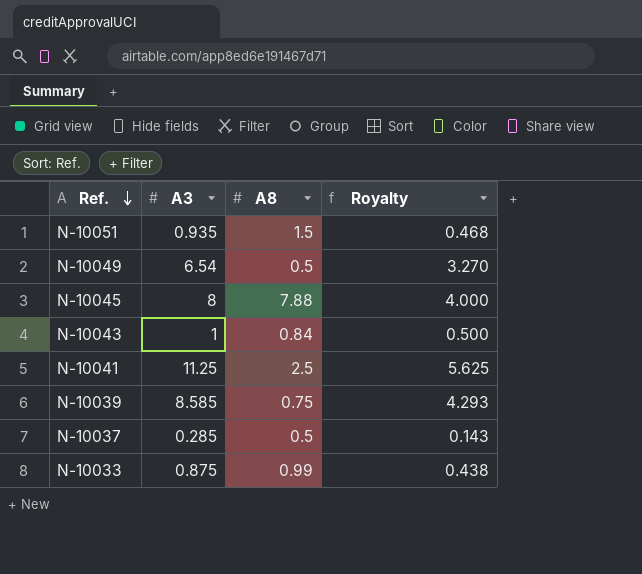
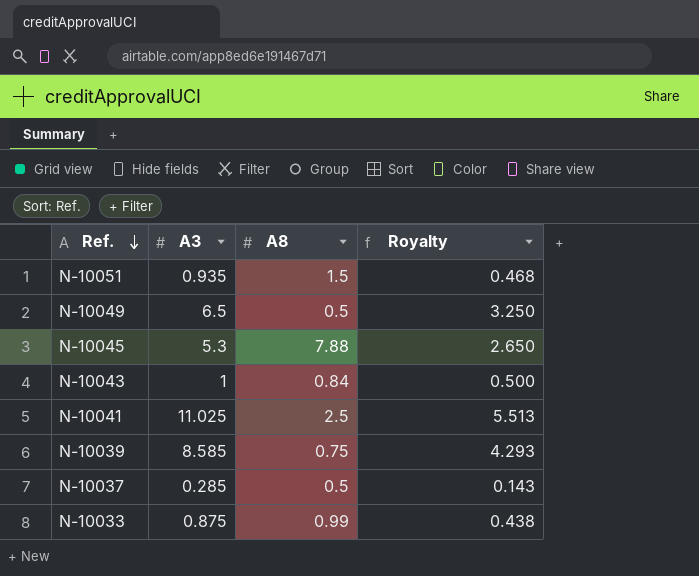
N-10049 | A3: 6.54 -> 6.5
N-10049 | Royalty: 3.270 -> 3.250
N-10045 | A3: 8 -> 5.3
N-10045 | Royalty: 4.000 -> 2.650
N-10041 | A3: 11.25 -> 11.025
N-10041 | Royalty: 5.625 -> 5.513

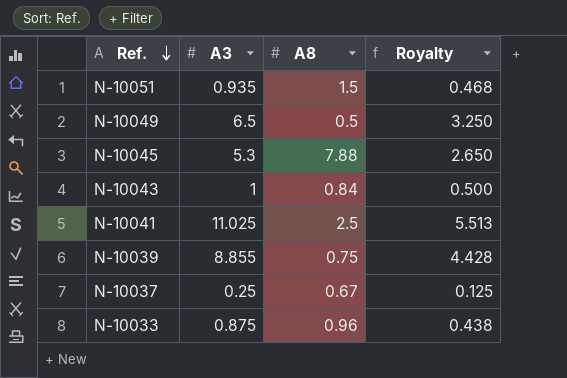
N-10039 | A3: 8.585 -> 8.855
N-10039 | Royalty: 4.293 -> 4.428
N-10037 | A3: 0.285 -> 0.25
N-10037 | A8: 0.5 -> 0.67
N-10037 | Royalty: 0.143 -> 0.125
N-10033 | A8: 0.99 -> 0.96

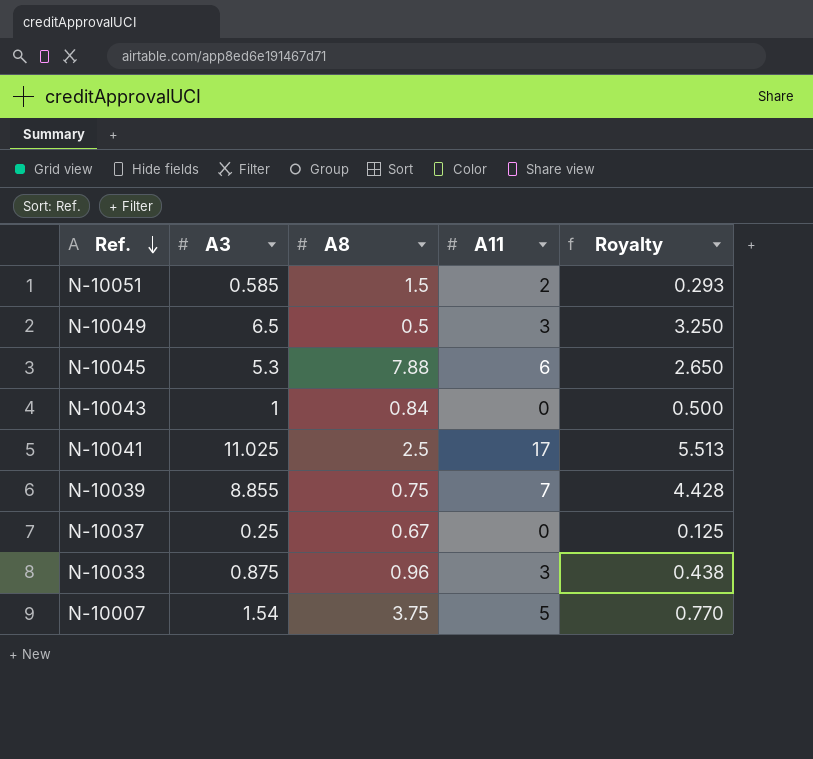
column A11 | position: none -> 4
N-10051 | A3: 0.935 -> 0.585
N-10051 | Royalty: 0.468 -> 0.293
row N-10007: none -> 1.54 | 3.75 | 5 | 0.770

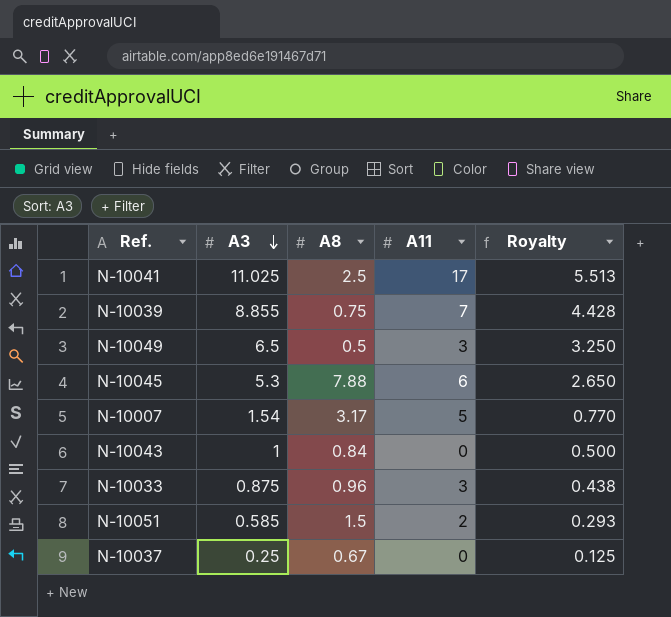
row order: Ref. descending -> A3 descending
N-10007 | A8: 3.75 -> 3.17

